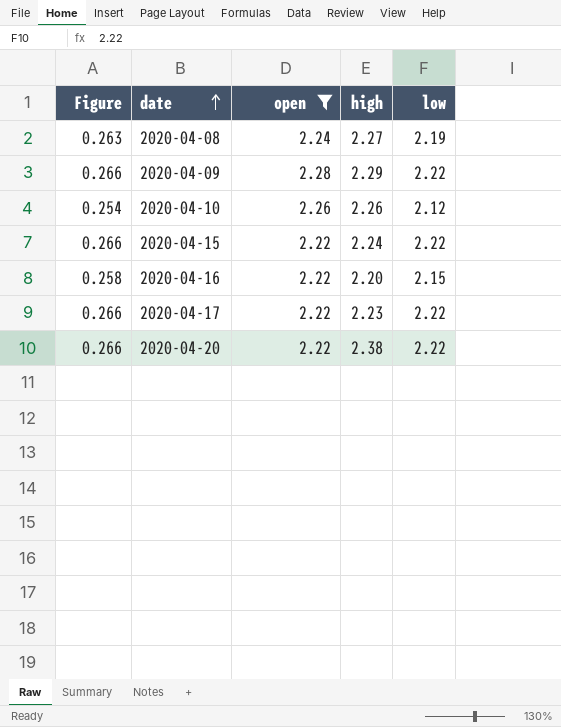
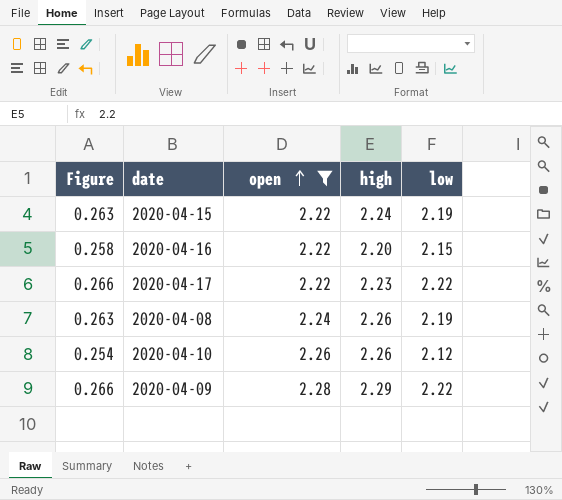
row order: date ascending -> open ascending
row 2020-04-20: 0.266 | 2.22 | 2.38 | 2.22 -> none
2020-04-15 | Figure: 0.266 -> 0.263
2020-04-15 | low: 2.22 -> 2.19
2020-04-08 | high: 2.27 -> 2.26

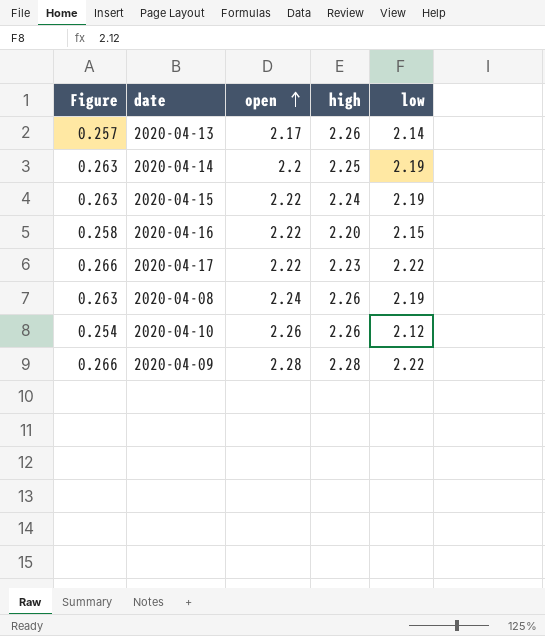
filter: open >= 2.22 -> none
2020-04-09 | high: 2.29 -> 2.28

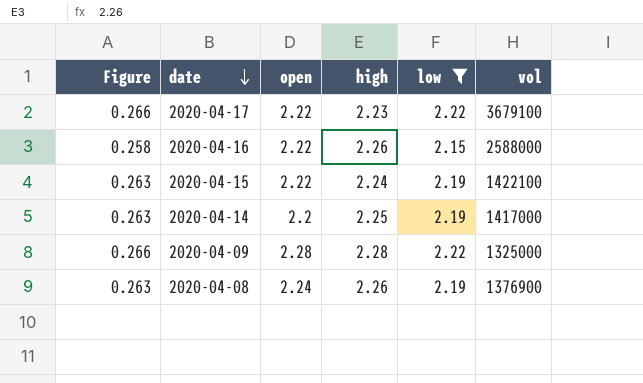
filter: none -> low >= 2.15
row order: open ascending -> date descending
column vol | position: none -> 6
2020-04-16 | high: 2.20 -> 2.26

